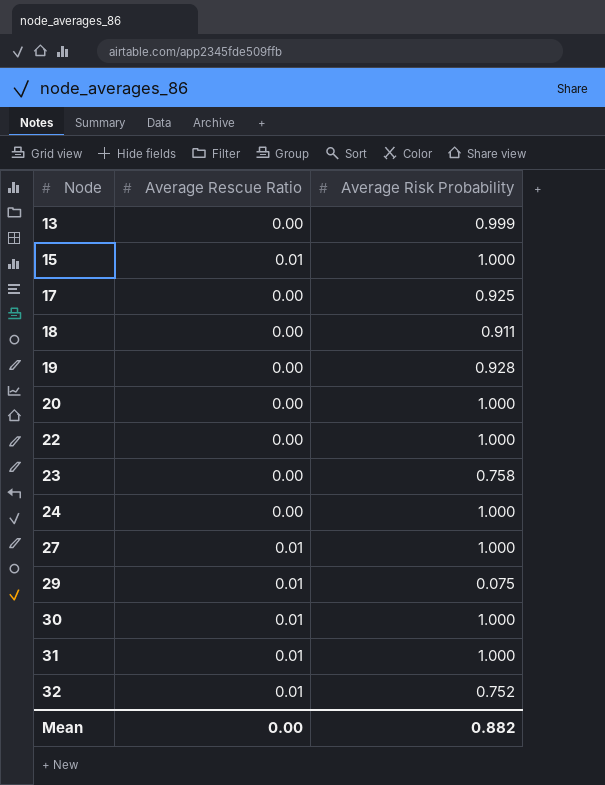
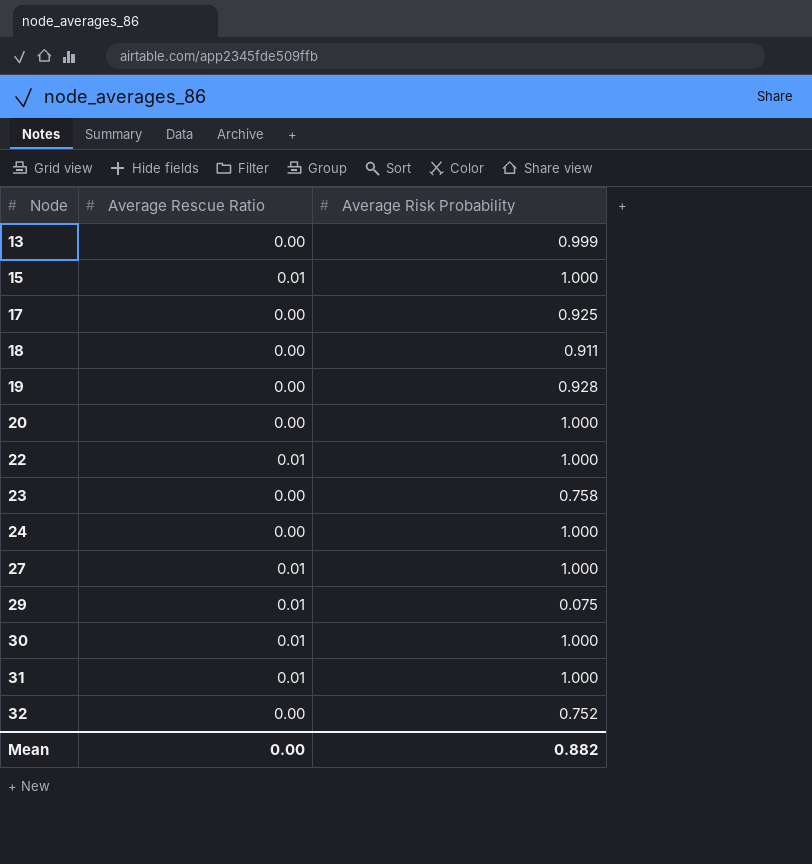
22 | Average Rescue Ratio: 0.00 -> 0.01
32 | Average Rescue Ratio: 0.01 -> 0.00

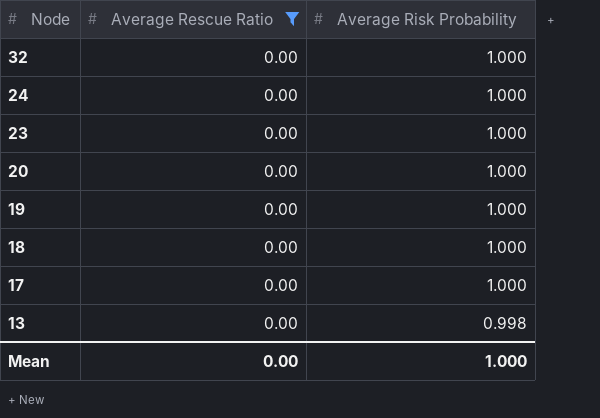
filter: none -> Average Rescue Ratio = 0.00
row order: Node ascending -> Node descending
32 | Average Risk Probability: 0.752 -> 1.000
23 | Average Risk Probability: 0.758 -> 1.000
19 | Average Risk Probability: 0.928 -> 1.000
18 | Average Risk Probability: 0.911 -> 1.000
17 | Average Risk Probability: 0.925 -> 1.000
13 | Average Risk Probability: 0.999 -> 0.998
Mean | Average Risk Probability: 0.882 -> 1.000

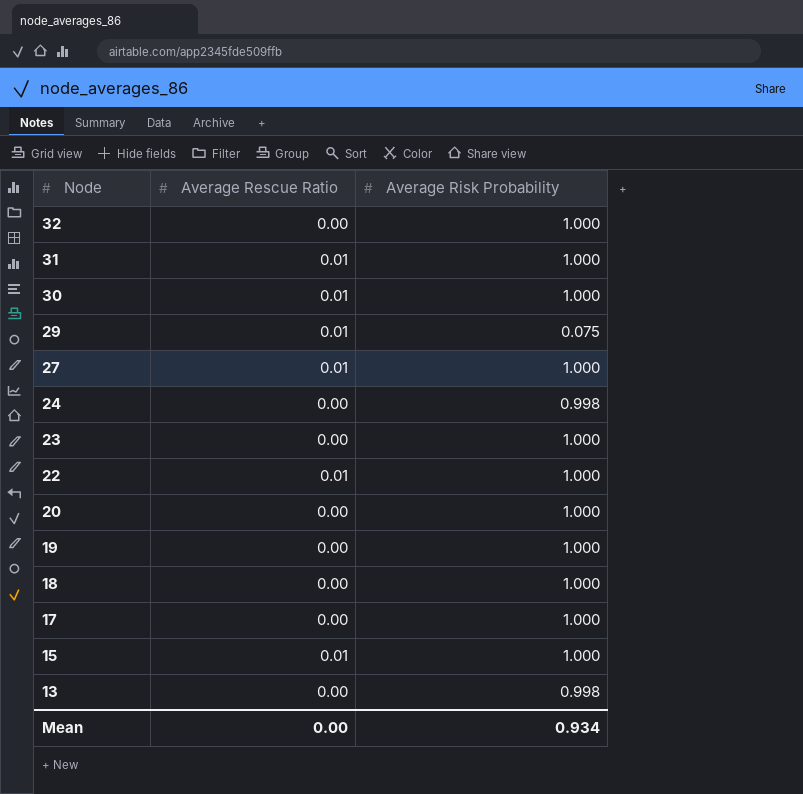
filter: Average Rescue Ratio = 0.00 -> none
24 | Average Risk Probability: 1.000 -> 0.998
Mean | Average Risk Probability: 1.000 -> 0.934

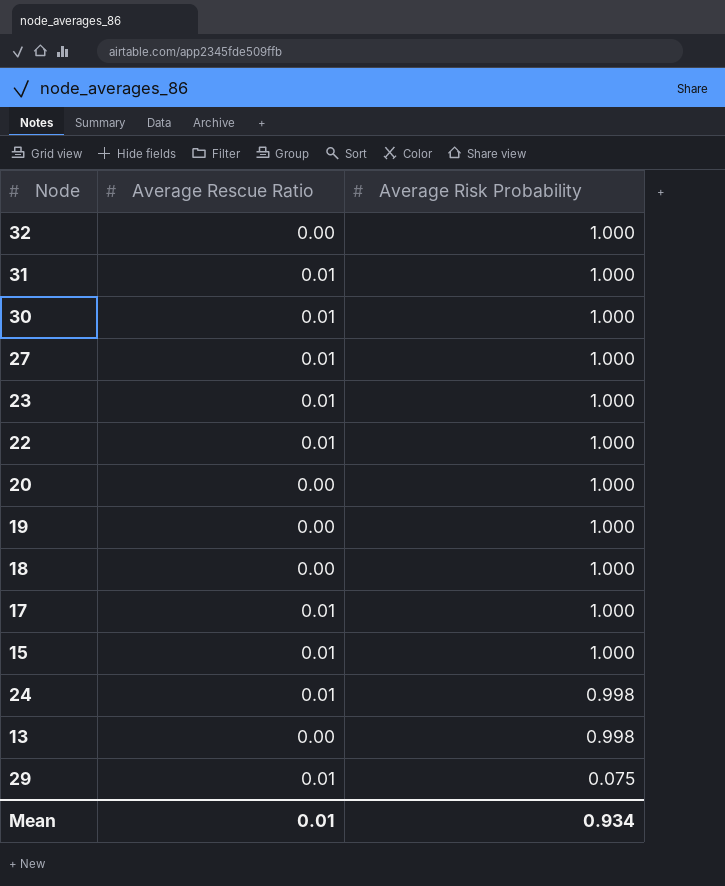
row order: Node descending -> Average Risk Probability descending
23 | Average Rescue Ratio: 0.00 -> 0.01
17 | Average Rescue Ratio: 0.00 -> 0.01
24 | Average Rescue Ratio: 0.00 -> 0.01
Mean | Average Rescue Ratio: 0.00 -> 0.01

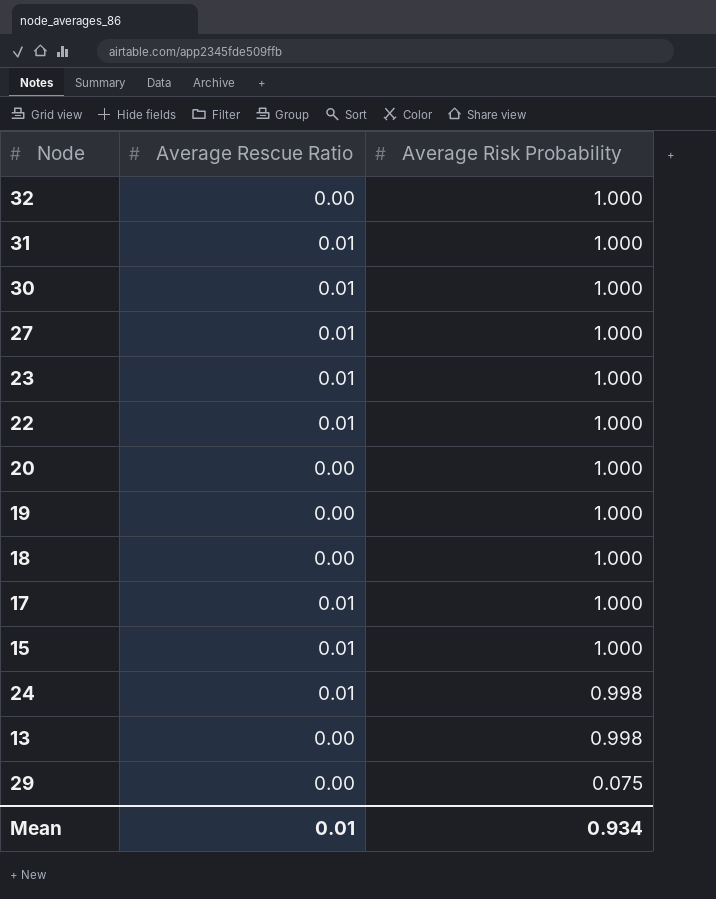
29 | Average Rescue Ratio: 0.01 -> 0.00

